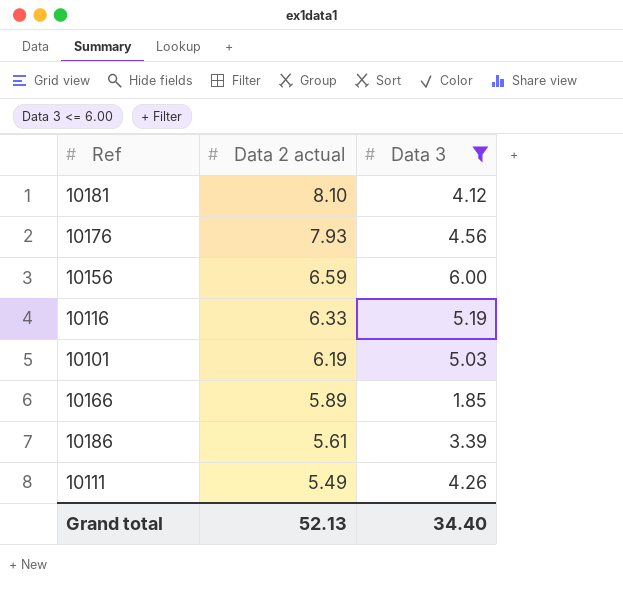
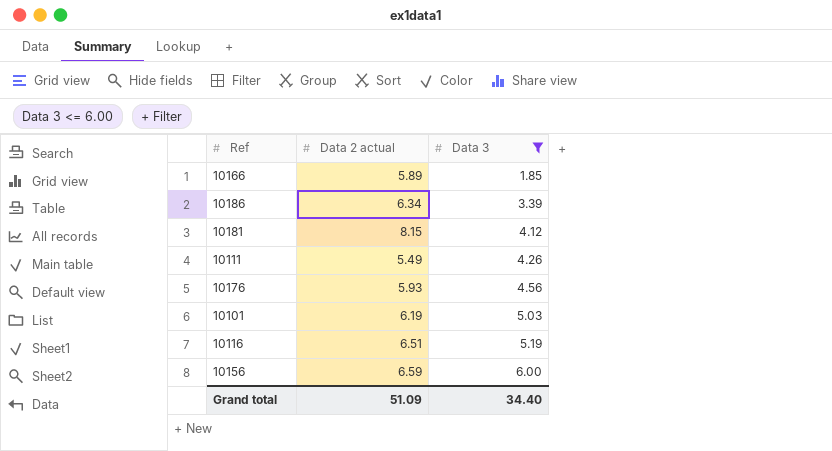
row order: Data 2 actual descending -> Data 3 ascending
10186 | Data 2 actual: 5.61 -> 6.34
10181 | Data 2 actual: 8.10 -> 8.15
10176 | Data 2 actual: 7.93 -> 5.93
10116 | Data 2 actual: 6.33 -> 6.51
Grand total | Data 2 actual: 52.13 -> 51.09

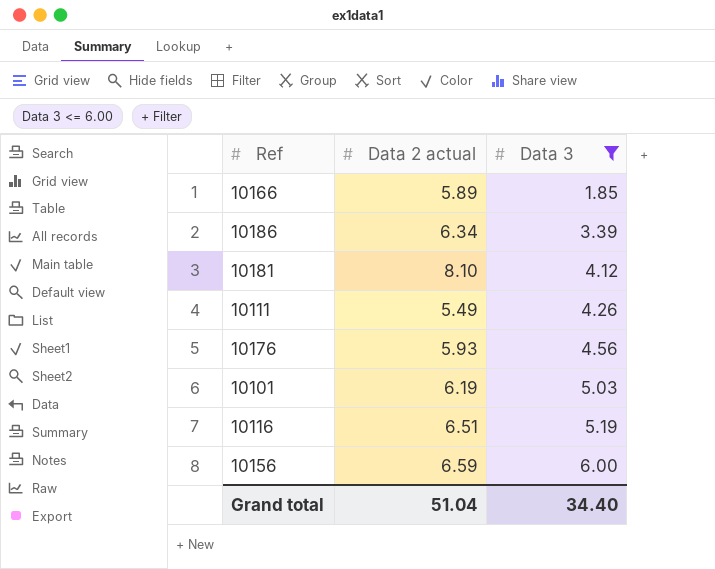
10181 | Data 2 actual: 8.15 -> 8.10
Grand total | Data 2 actual: 51.09 -> 51.04

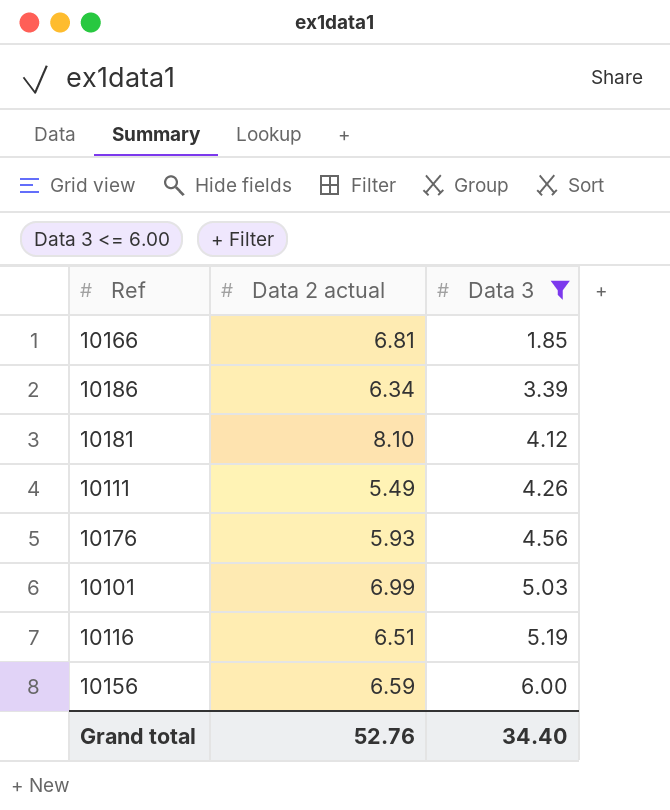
10166 | Data 2 actual: 5.89 -> 6.81
10101 | Data 2 actual: 6.19 -> 6.99
Grand total | Data 2 actual: 51.04 -> 52.76

